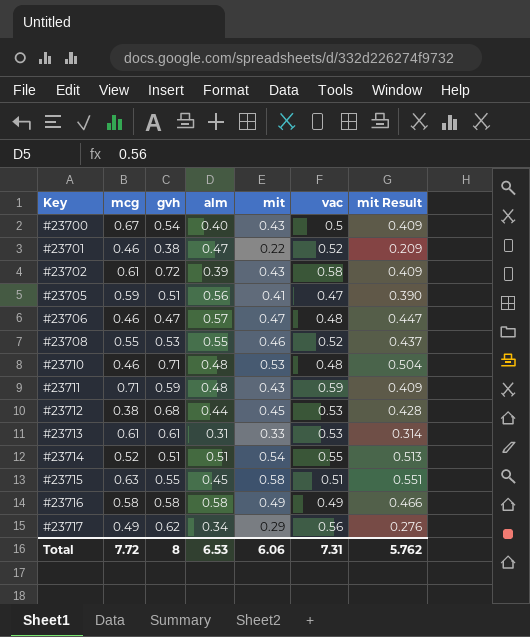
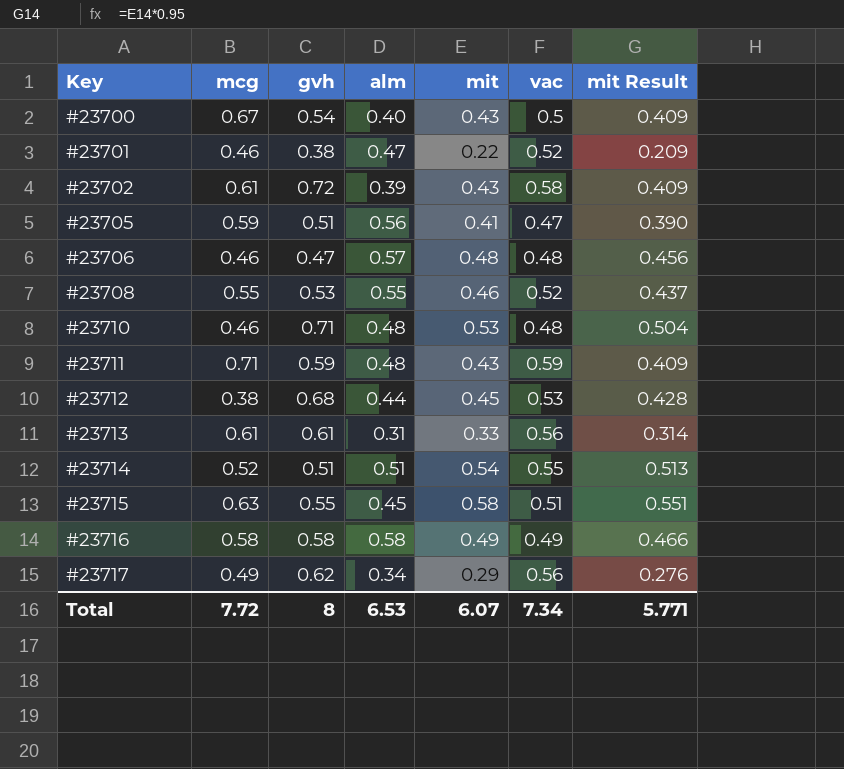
#23706 | mit: 0.47 -> 0.48
#23706 | mit Result: 0.447 -> 0.456
#23713 | vac: 0.53 -> 0.56
Total | mit: 6.06 -> 6.07
Total | vac: 7.31 -> 7.34
Total | mit Result: 5.762 -> 5.771

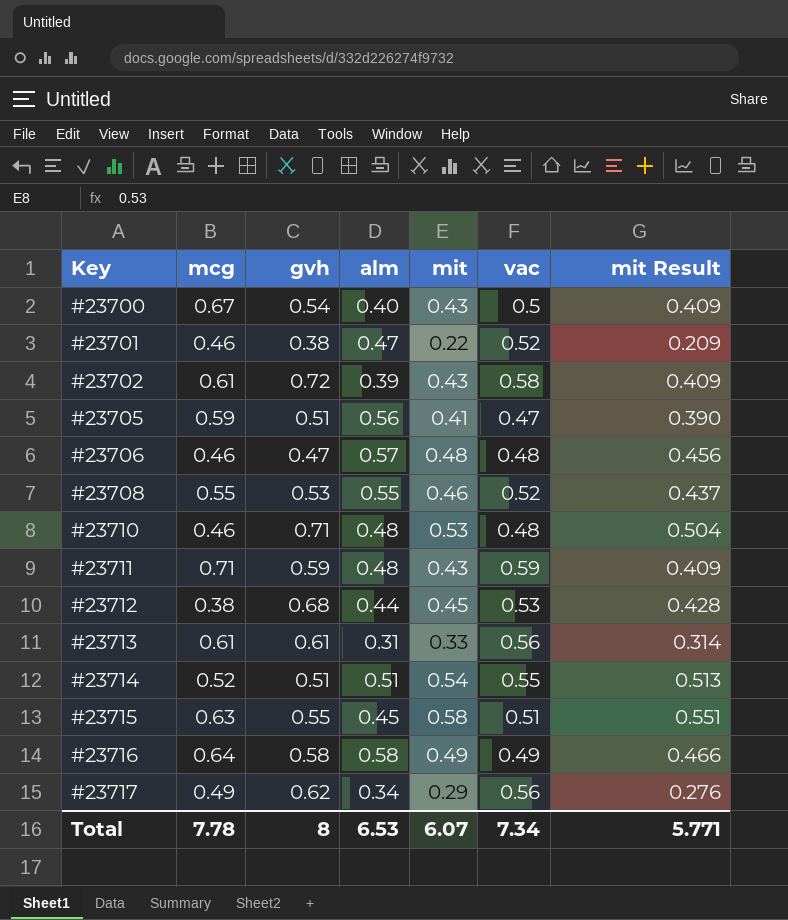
#23716 | mcg: 0.58 -> 0.64
Total | mcg: 7.72 -> 7.78

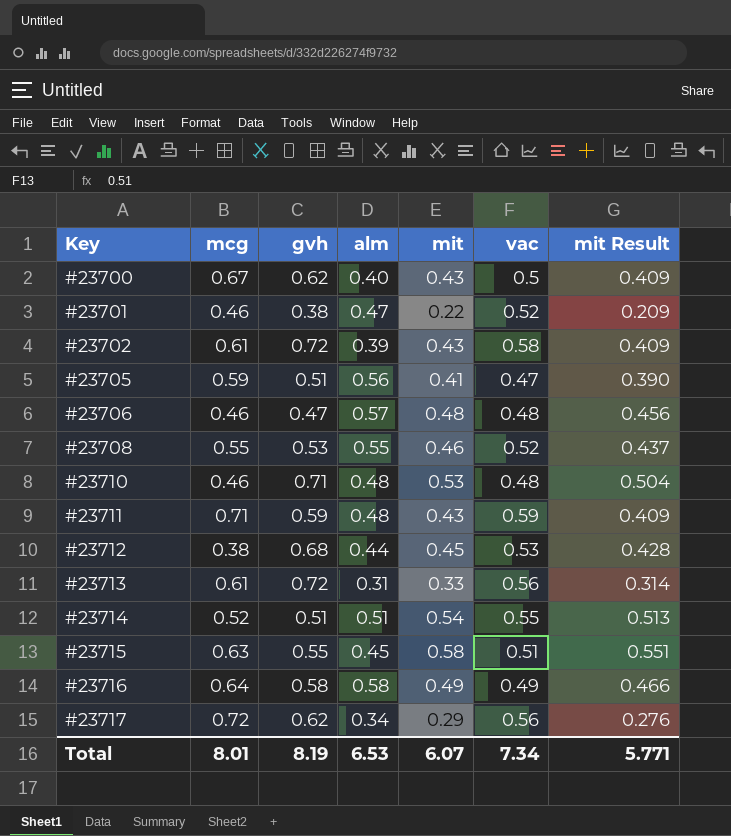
#23700 | gvh: 0.54 -> 0.62
#23713 | gvh: 0.61 -> 0.72
#23717 | mcg: 0.49 -> 0.72
Total | mcg: 7.78 -> 8.01
Total | gvh: 8 -> 8.19

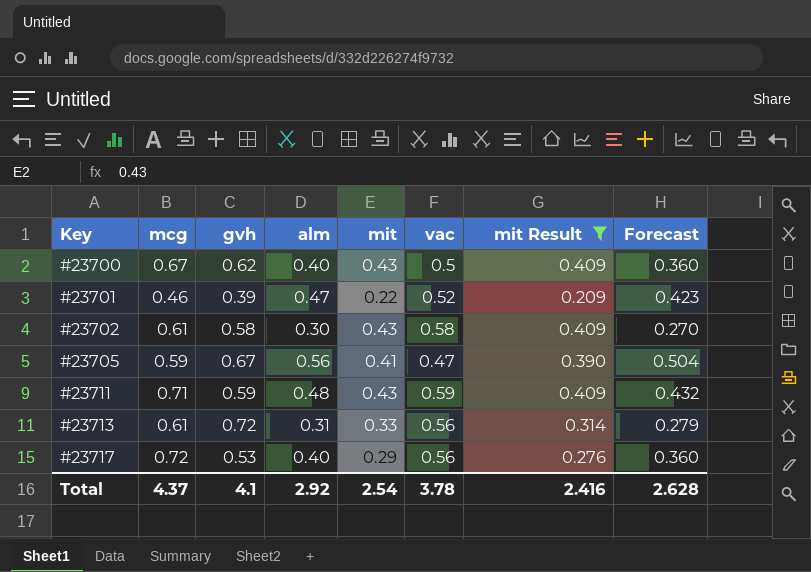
filter: none -> mit Result <= 0.409
column Forecast | formula: none -> [alm] * 0.9
#23701 | gvh: 0.38 -> 0.39
#23702 | gvh: 0.72 -> 0.58
#23702 | alm: 0.39 -> 0.30
#23705 | gvh: 0.51 -> 0.67
#23717 | gvh: 0.62 -> 0.53
#23717 | alm: 0.34 -> 0.40
Total | mcg: 8.01 -> 4.37
Total | gvh: 8.19 -> 4.1
Total | alm: 6.53 -> 2.92
Total | mit: 6.07 -> 2.54
Total | vac: 7.34 -> 3.78
Total | mit Result: 5.771 -> 2.416

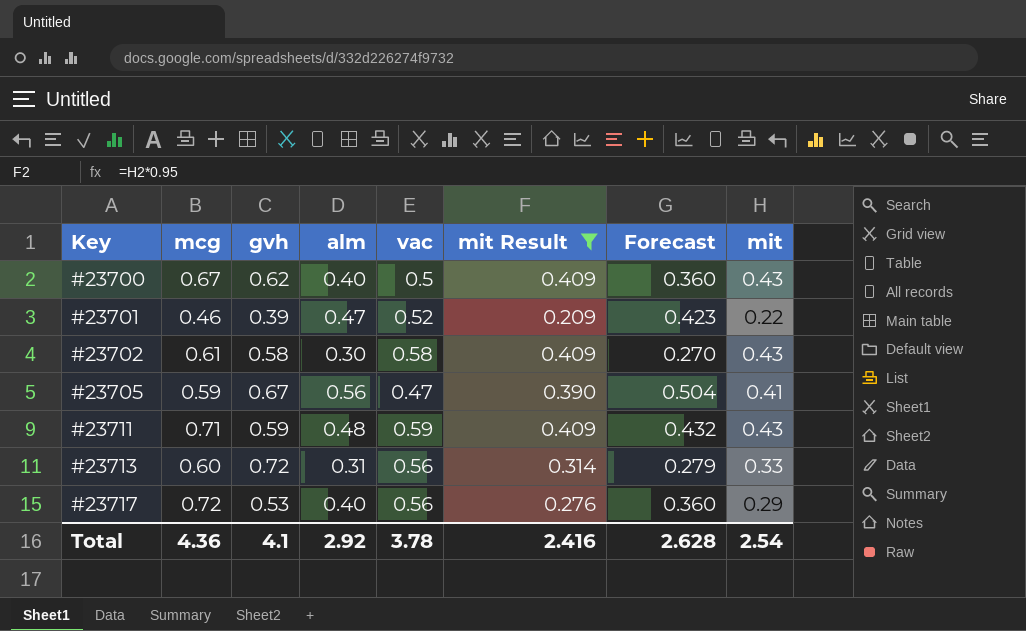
column mit | position: 5 -> 8
#23713 | mcg: 0.61 -> 0.60
Total | mcg: 4.37 -> 4.36

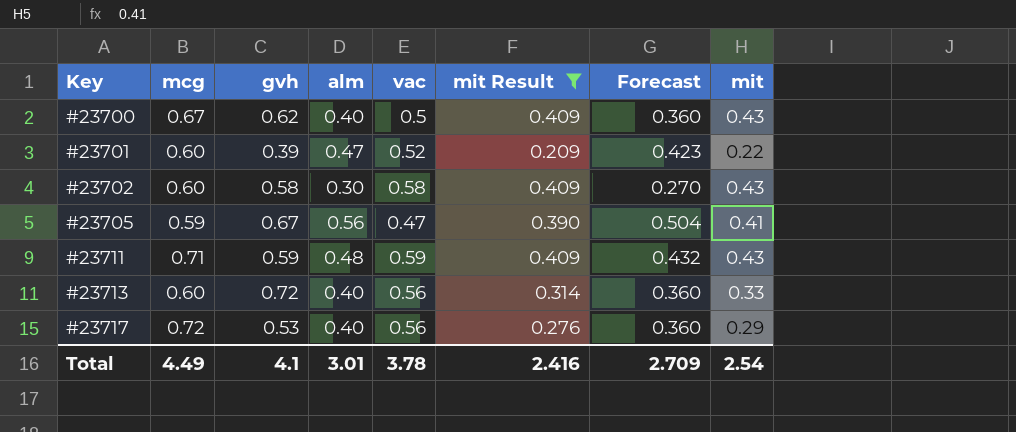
#23701 | mcg: 0.46 -> 0.60
#23702 | mcg: 0.61 -> 0.60
#23713 | alm: 0.31 -> 0.40
#23713 | Forecast: 0.279 -> 0.360
Total | mcg: 4.36 -> 4.49
Total | alm: 2.92 -> 3.01
Total | Forecast: 2.628 -> 2.709

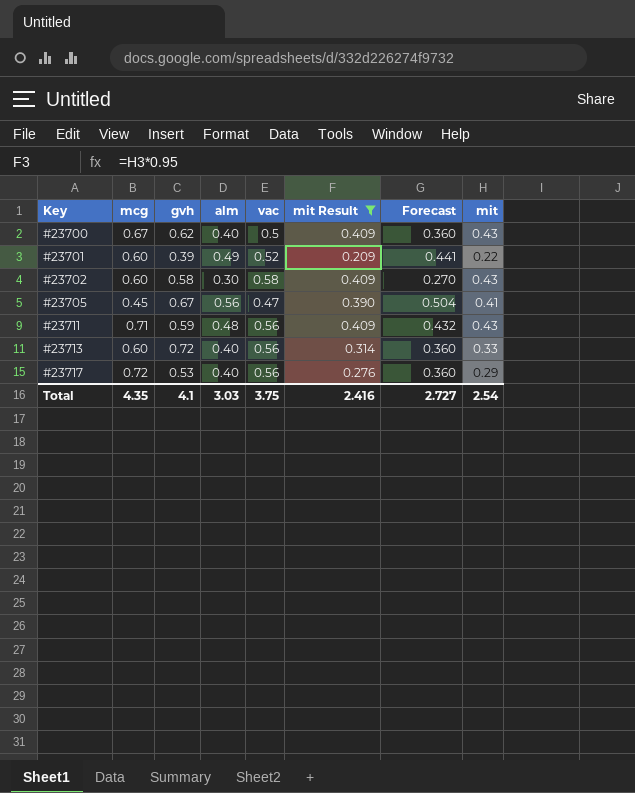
#23701 | alm: 0.47 -> 0.49
#23701 | Forecast: 0.423 -> 0.441
#23705 | mcg: 0.59 -> 0.45
#23711 | vac: 0.59 -> 0.56
Total | mcg: 4.49 -> 4.35
Total | alm: 3.01 -> 3.03
Total | vac: 3.78 -> 3.75
Total | Forecast: 2.709 -> 2.727

